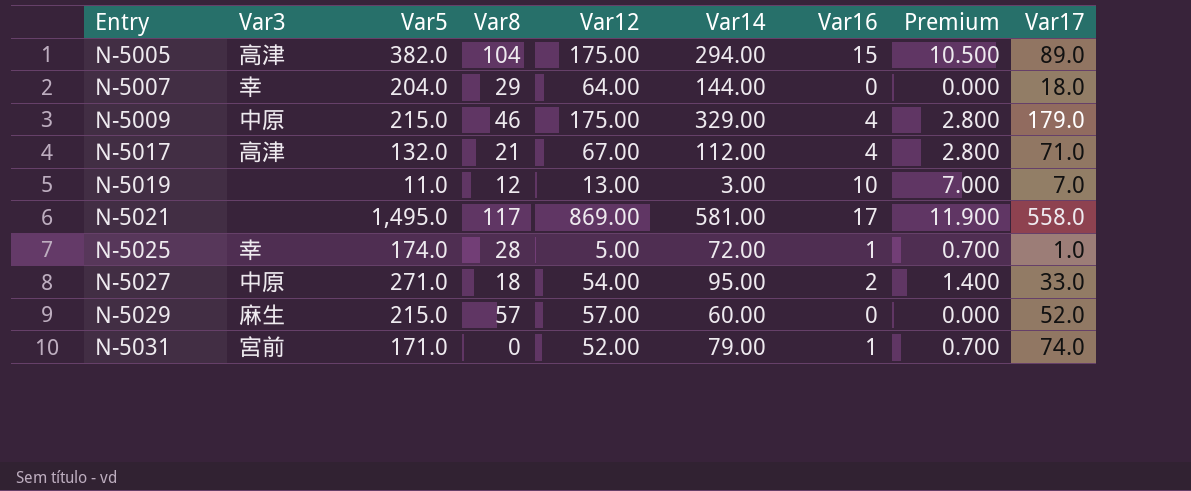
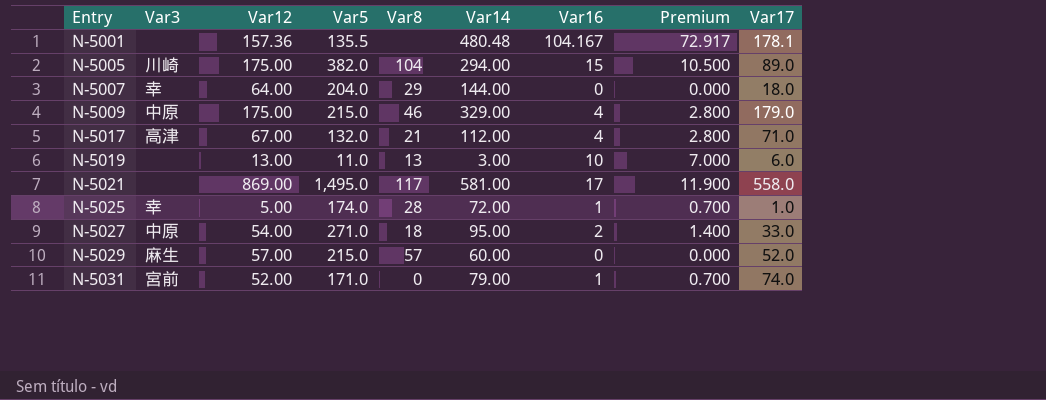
column Var12 | position: 5 -> 3
row N-5001: none -> none | 157.36 | 135.5 | none | 480.48 | 104.167 | 72.917 | 178.1
N-5005 | Var3: 高津 -> 川崎
N-5019 | Var8: 12 -> 13
N-5019 | Var17: 7.0 -> 6.0

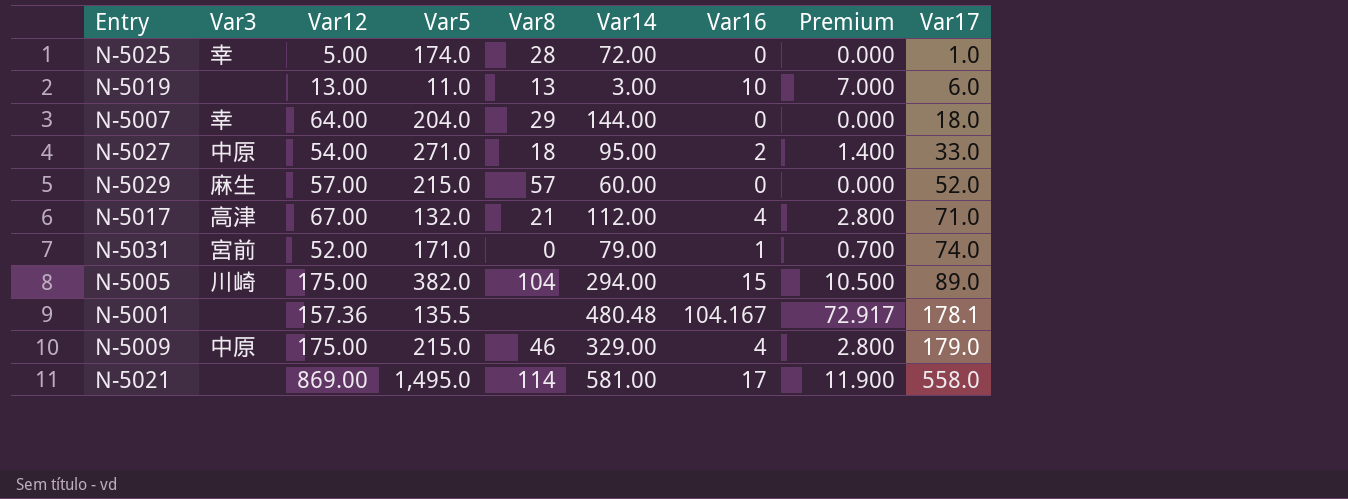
row order: Entry ascending -> Var17 ascending
N-5025 | Var16: 1 -> 0
N-5025 | Premium: 0.700 -> 0.000
N-5021 | Var8: 117 -> 114

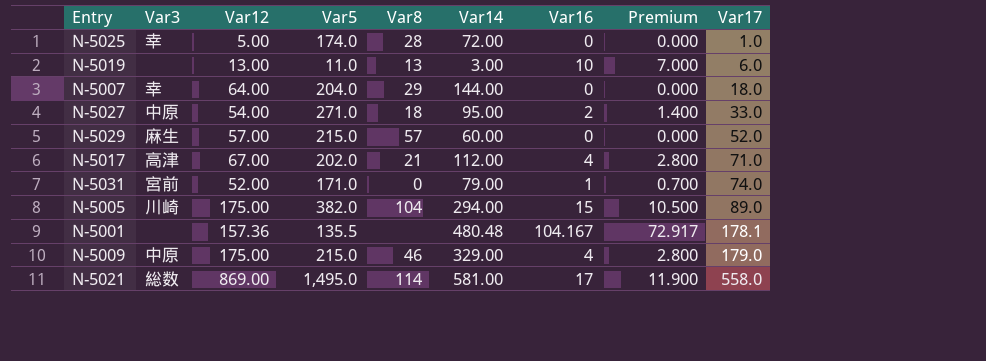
N-5017 | Var5: 132.0 -> 202.0
N-5021 | Var3: none -> 総数

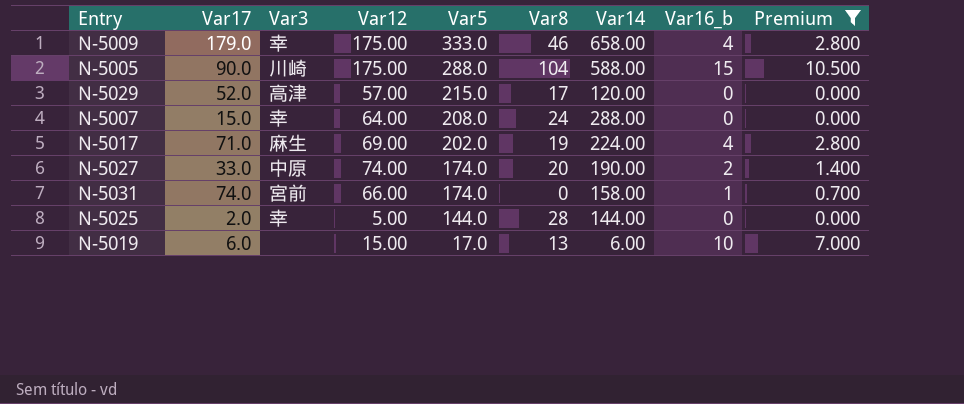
filter: none -> Premium <= 10.500
row order: Var17 ascending -> Var5 descending
column Var17 | position: 9 -> 2
column name: Var16 -> Var16_b
N-5009 | Var3: 中原 -> 幸
N-5009 | Var5: 215.0 -> 333.0
N-5009 | Var14: 329.00 -> 658.00
N-5005 | Var17: 89.0 -> 90.0
N-5005 | Var5: 382.0 -> 288.0
N-5005 | Var14: 294.00 -> 588.00
N-5029 | Var3: 麻生 -> 高津
N-5029 | Var8: 57 -> 17
N-5029 | Var14: 60.00 -> 120.00
N-5007 | Var17: 18.0 -> 15.0
N-5007 | Var5: 204.0 -> 208.0
N-5007 | Var8: 29 -> 24
N-5007 | Var14: 144.00 -> 288.00
N-5017 | Var3: 高津 -> 麻生
N-5017 | Var12: 67.00 -> 69.00
N-5017 | Var8: 21 -> 19
N-5017 | Var14: 112.00 -> 224.00
N-5027 | Var12: 54.00 -> 74.00
N-5027 | Var5: 271.0 -> 174.0
N-5027 | Var8: 18 -> 20
N-5027 | Var14: 95.00 -> 190.00
N-5031 | Var12: 52.00 -> 66.00
N-5031 | Var5: 171.0 -> 174.0
N-5031 | Var14: 79.00 -> 158.00
N-5025 | Var17: 1.0 -> 2.0
N-5025 | Var5: 174.0 -> 144.0
N-5025 | Var14: 72.00 -> 144.00
N-5019 | Var12: 13.00 -> 15.00
N-5019 | Var5: 11.0 -> 17.0
N-5019 | Var14: 3.00 -> 6.00

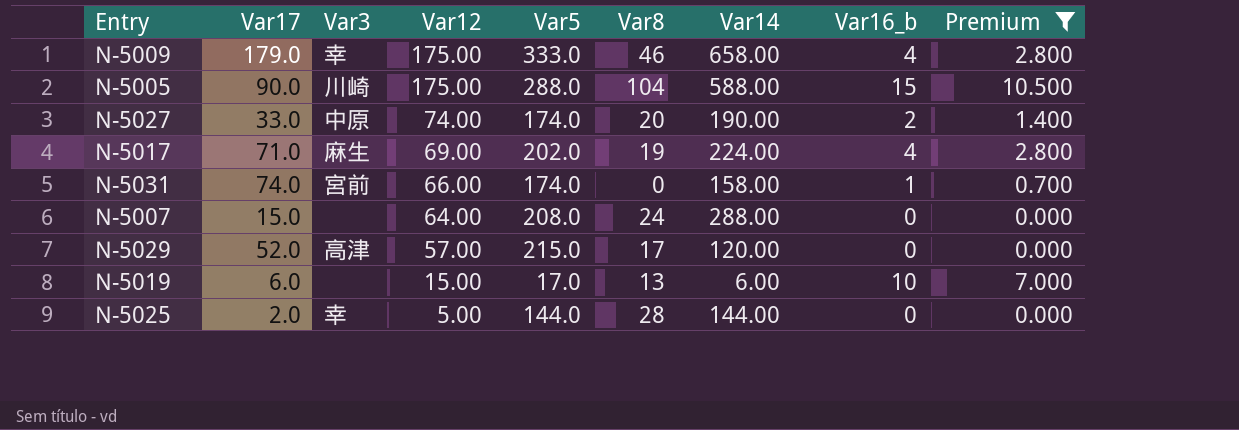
row order: Var5 descending -> Var12 descending
N-5007 | Var3: 幸 -> none

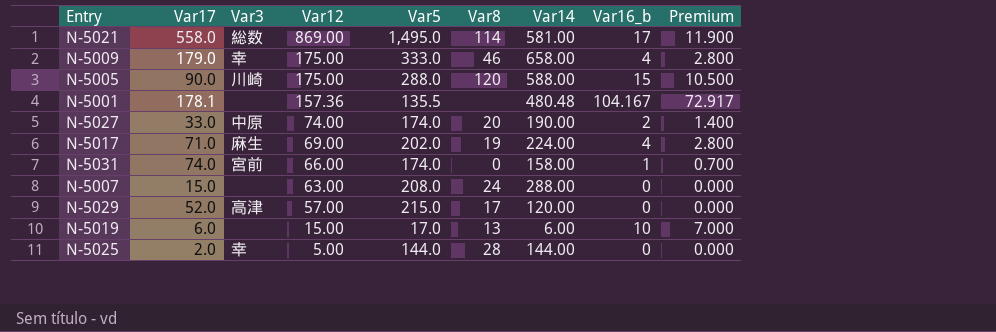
filter: Premium <= 10.500 -> none
N-5005 | Var8: 104 -> 120
N-5007 | Var12: 64.00 -> 63.00

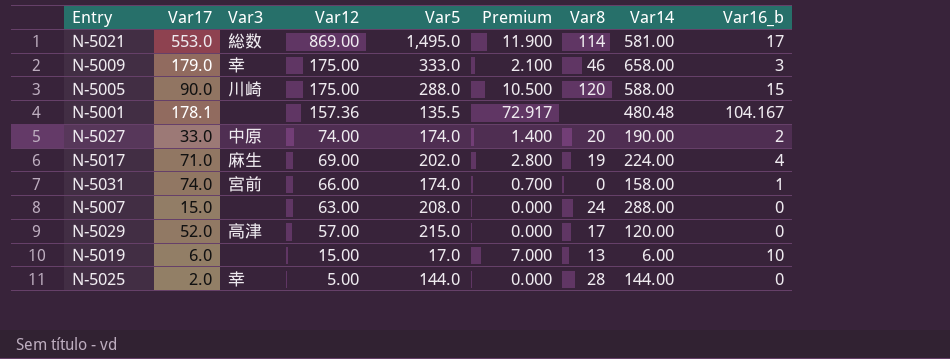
column Premium | position: 9 -> 6
N-5021 | Var17: 558.0 -> 553.0
N-5009 | Premium: 2.800 -> 2.100
N-5009 | Var16_b: 4 -> 3

